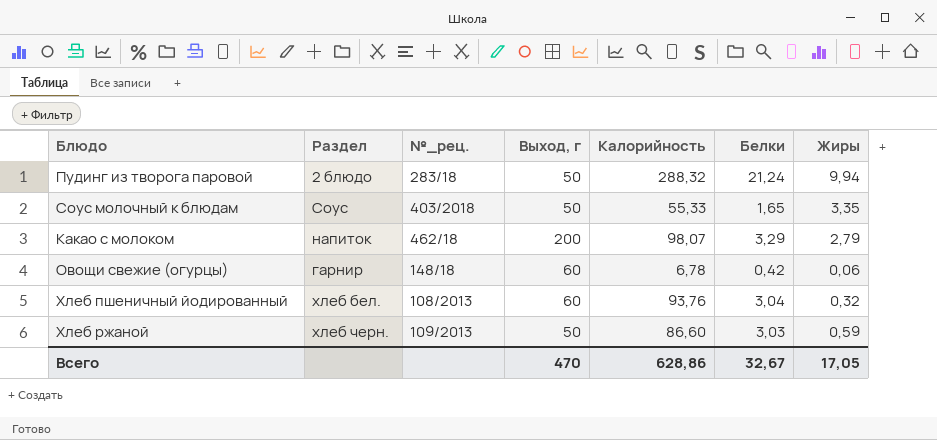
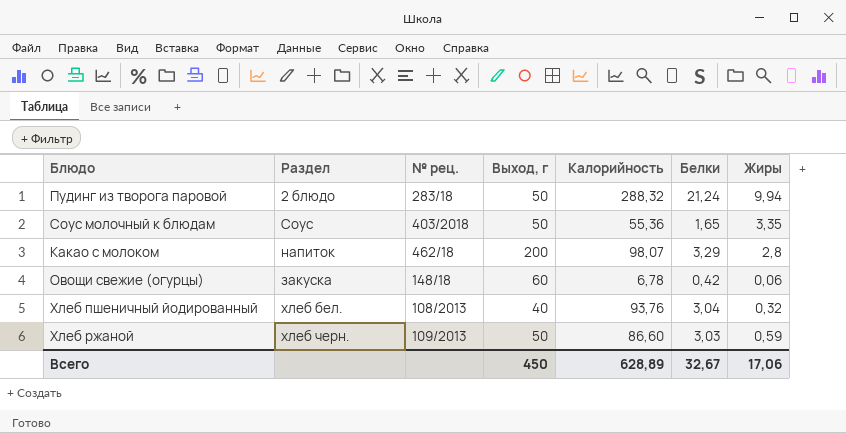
column name: №_рец. -> № рец.
Соус молочный к блюдам | Калорийность: 55,33 -> 55,36
Какао с молоком | Жиры: 2,79 -> 2,8
Овощи свежие (огурцы) | Раздел: гарнир -> закуска
Хлеб пшеничный йодированный | Выход, г: 60 -> 40
Всего | Выход, г: 470 -> 450
Всего | Калорийность: 628,86 -> 628,89
Всего | Жиры: 17,05 -> 17,06

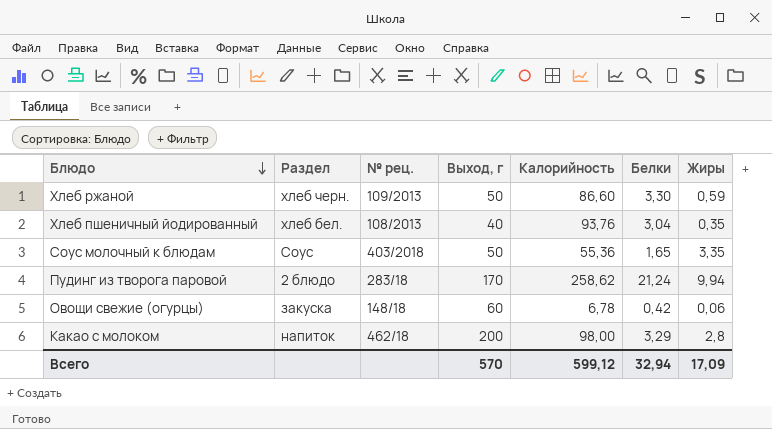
row order: none -> Блюдо descending
Хлеб ржаной | Белки: 3,03 -> 3,30
Хлеб пшеничный йодированный | Жиры: 0,32 -> 0,35
Пудинг из творога паровой | Выход, г: 50 -> 170
Пудинг из творога паровой | Калорийность: 288,32 -> 258,62
Какао с молоком | Калорийность: 98,07 -> 98,00
Всего | Выход, г: 450 -> 570
Всего | Калорийность: 628,89 -> 599,12
Всего | Белки: 32,67 -> 32,94
Всего | Жиры: 17,06 -> 17,09

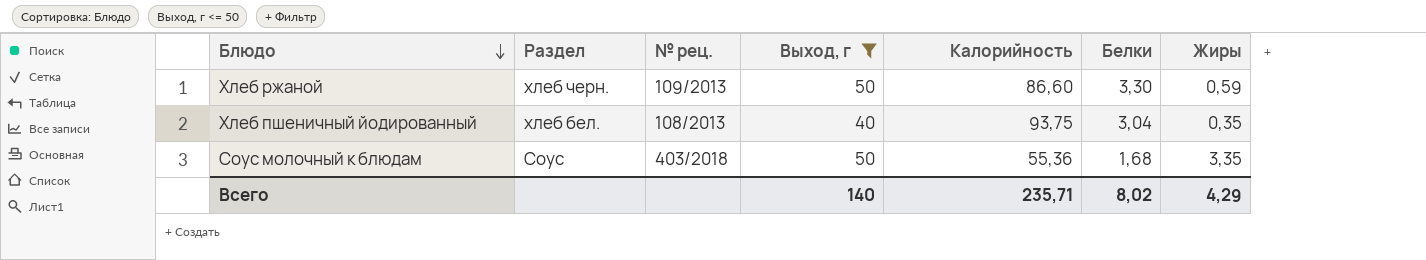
filter: none -> Выход, г <= 50
Хлеб пшеничный йодированный | Калорийность: 93,76 -> 93,75
Соус молочный к блюдам | Белки: 1,65 -> 1,68
Всего | Выход, г: 570 -> 140
Всего | Калорийность: 599,12 -> 235,71
Всего | Белки: 32,94 -> 8,02
Всего | Жиры: 17,09 -> 4,29

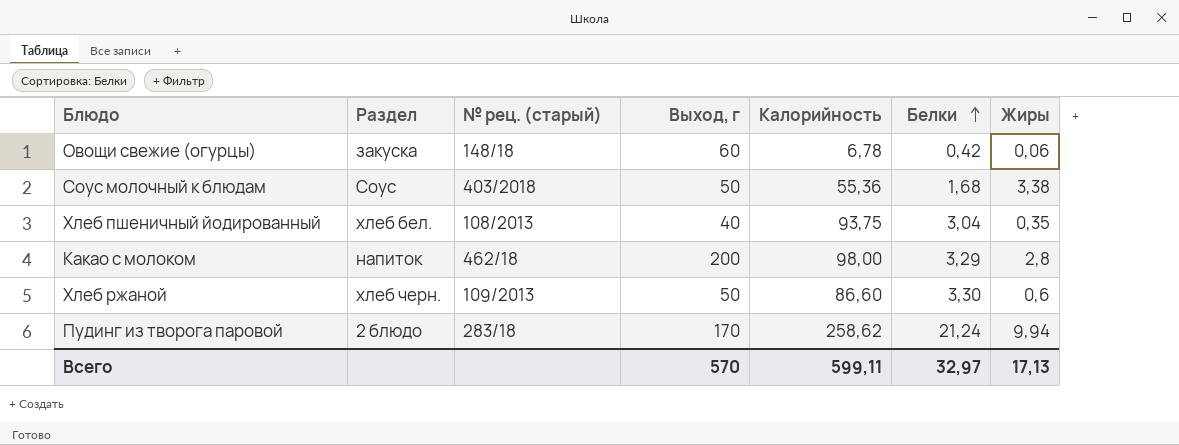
filter: Выход, г <= 50 -> none
row order: Блюдо descending -> Белки ascending
column name: № рец. -> № рец. (старый)
Соус молочный к блюдам | Жиры: 3,35 -> 3,38
Хлеб ржаной | Жиры: 0,59 -> 0,6
Всего | Выход, г: 140 -> 570
Всего | Калорийность: 235,71 -> 599,11
Всего | Белки: 8,02 -> 32,97
Всего | Жиры: 4,29 -> 17,13

